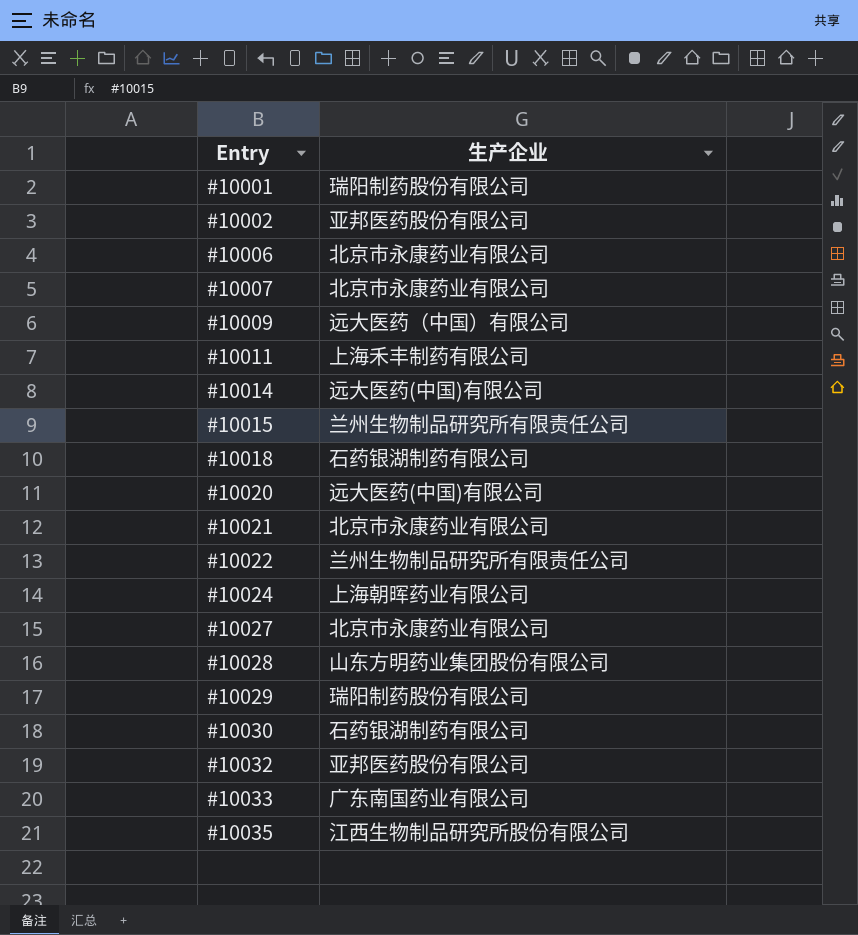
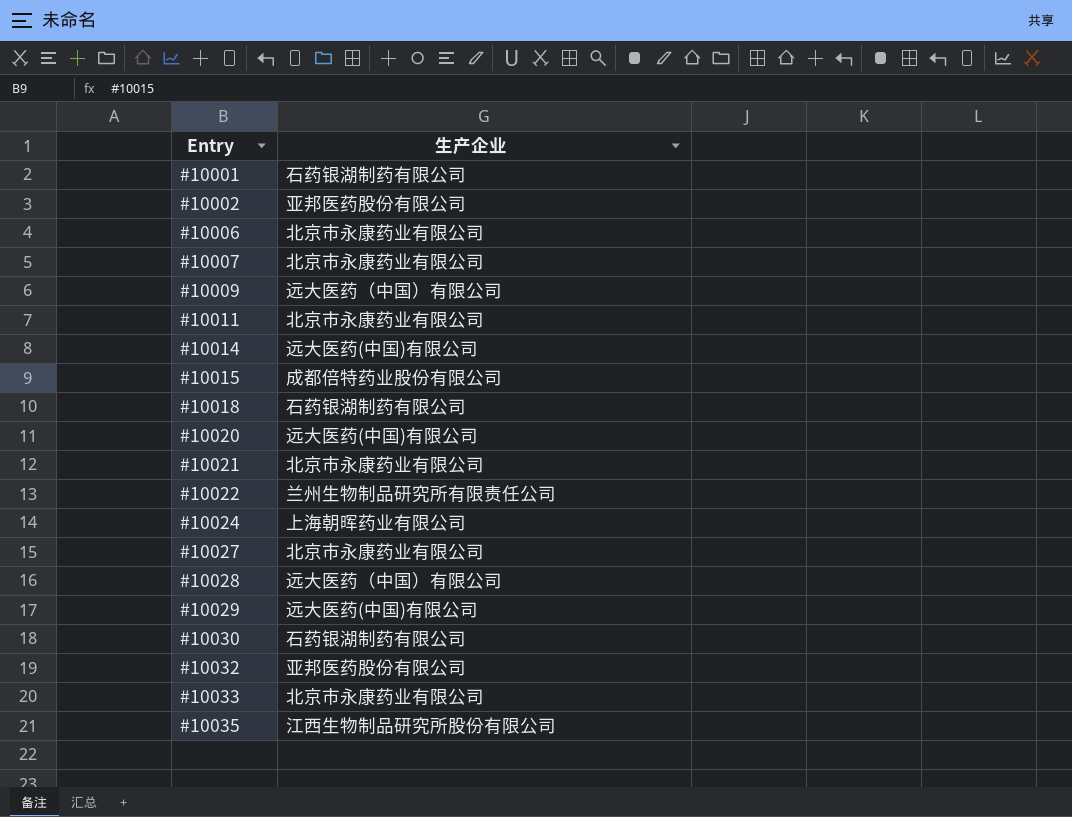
#10001 | 生产企业: 瑞阳制药股份有限公司 -> 石药银湖制药有限公司
#10011 | 生产企业: 上海禾丰制药有限公司 -> 北京市永康药业有限公司
#10015 | 生产企业: 兰州生物制品研究所有限责任公司 -> 成都倍特药业股份有限公司
#10028 | 生产企业: 山东方明药业集团股份有限公司 -> 远大医药（中国）有限公司
#10029 | 生产企业: 瑞阳制药股份有限公司 -> 远大医药(中国)有限公司
#10033 | 生产企业: 广东南国药业有限公司 -> 北京市永康药业有限公司

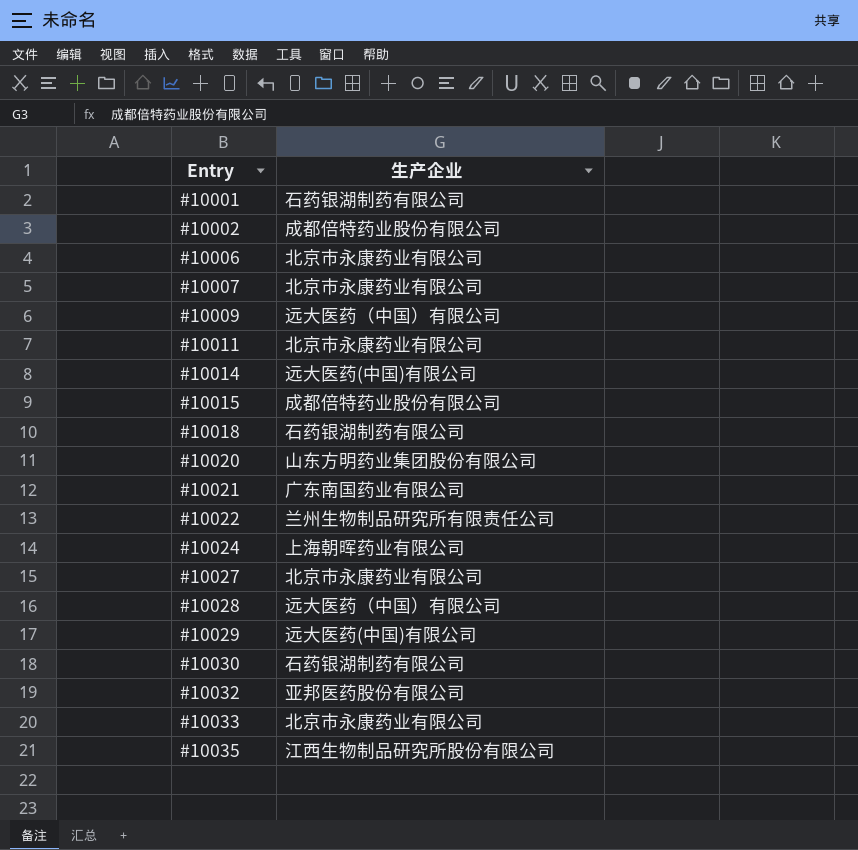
#10002 | 生产企业: 亚邦医药股份有限公司 -> 成都倍特药业股份有限公司
#10020 | 生产企业: 远大医药(中国)有限公司 -> 山东方明药业集团股份有限公司
#10021 | 生产企业: 北京市永康药业有限公司 -> 广东南国药业有限公司

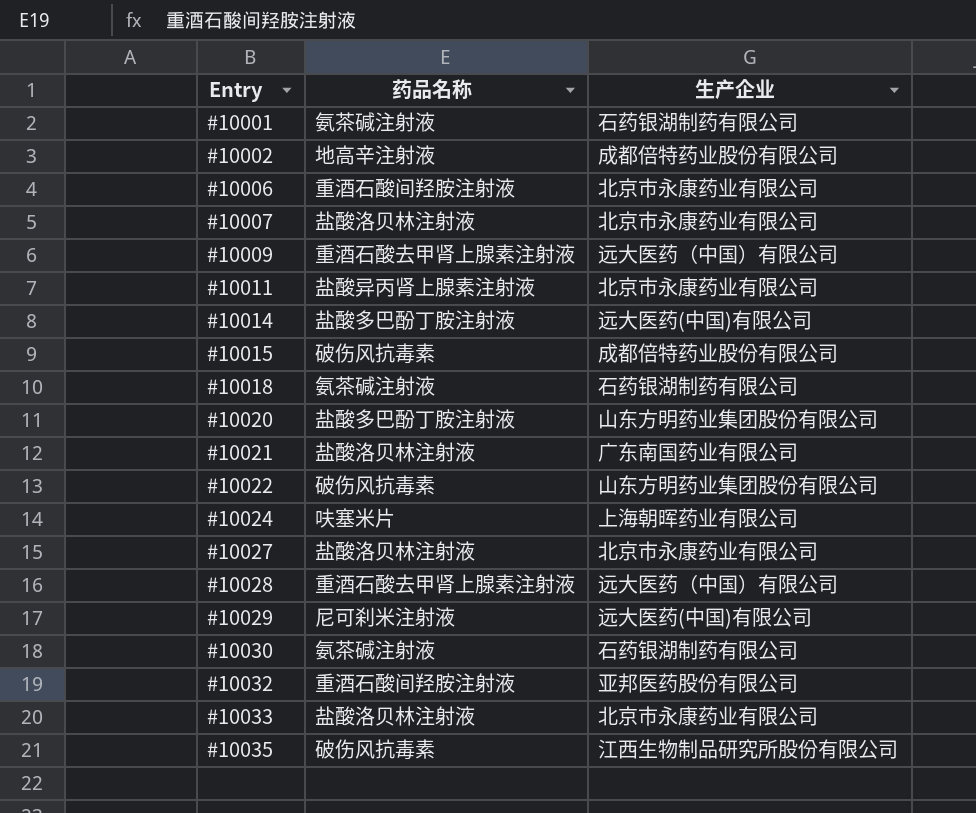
column 药品名称 | position: none -> 2
#10022 | 生产企业: 兰州生物制品研究所有限责任公司 -> 山东方明药业集团股份有限公司

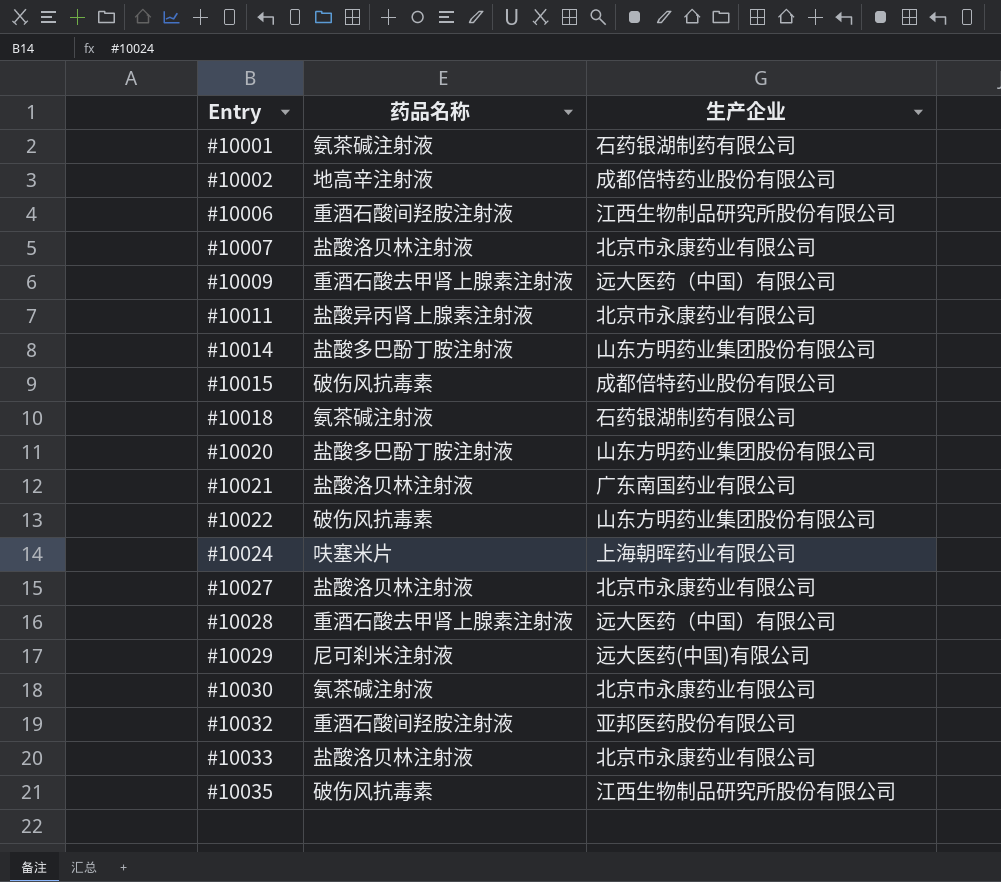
#10006 | 生产企业: 北京市永康药业有限公司 -> 江西生物制品研究所股份有限公司
#10014 | 生产企业: 远大医药(中国)有限公司 -> 山东方明药业集团股份有限公司
#10030 | 生产企业: 石药银湖制药有限公司 -> 北京市永康药业有限公司

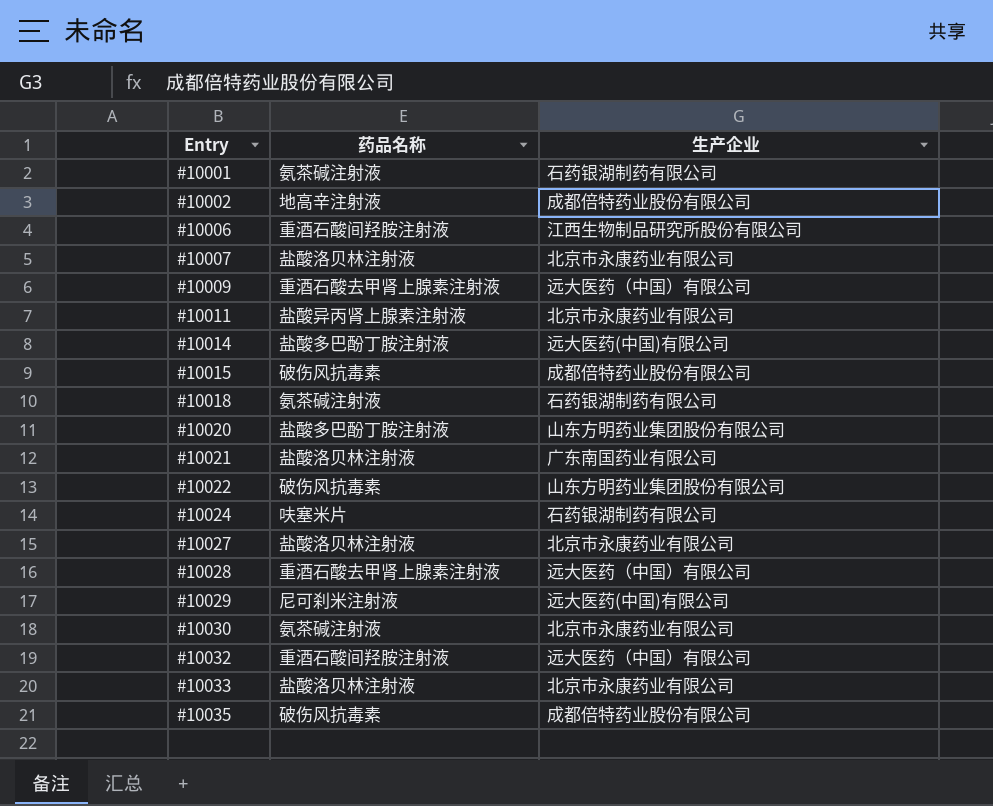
#10014 | 生产企业: 山东方明药业集团股份有限公司 -> 远大医药(中国)有限公司
#10024 | 生产企业: 上海朝晖药业有限公司 -> 石药银湖制药有限公司
#10032 | 生产企业: 亚邦医药股份有限公司 -> 远大医药（中国）有限公司
#10035 | 生产企业: 江西生物制品研究所股份有限公司 -> 成都倍特药业股份有限公司

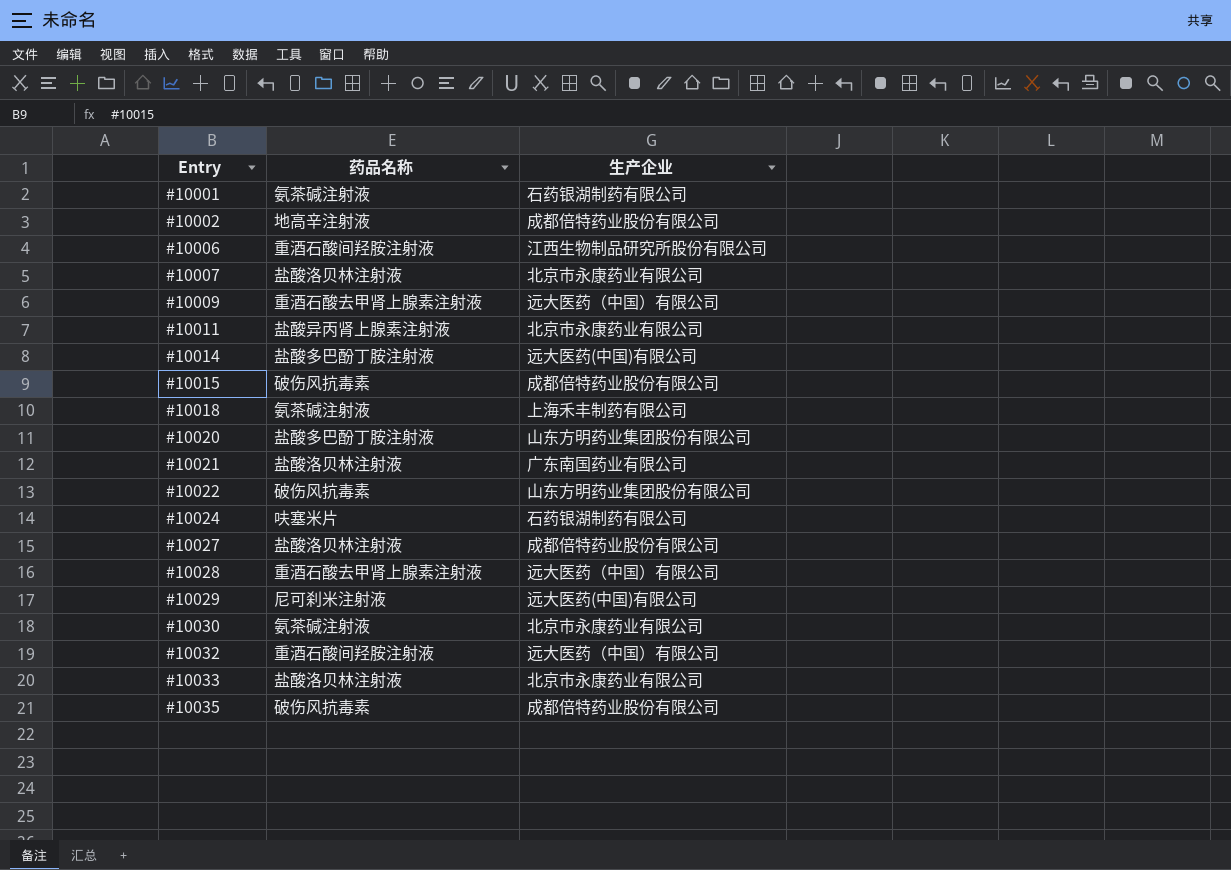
#10018 | 生产企业: 石药银湖制药有限公司 -> 上海禾丰制药有限公司
#10027 | 生产企业: 北京市永康药业有限公司 -> 成都倍特药业股份有限公司

